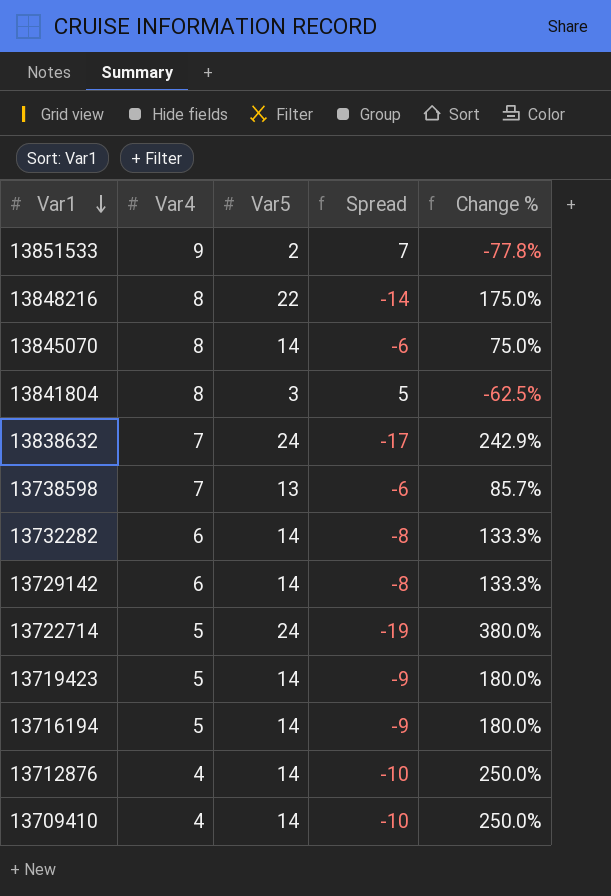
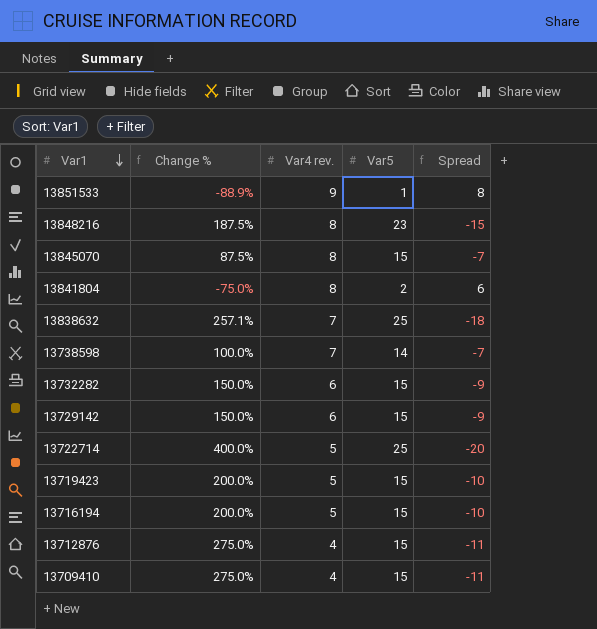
column Change % | position: 5 -> 2
column name: Var4 -> Var4 rev.
13851533 | Change %: -77.8% -> -88.9%
13851533 | Var5: 2 -> 1
13851533 | Spread: 7 -> 8
13848216 | Change %: 175.0% -> 187.5%
13848216 | Var5: 22 -> 23
13848216 | Spread: -14 -> -15
13845070 | Change %: 75.0% -> 87.5%
13845070 | Var5: 14 -> 15
13845070 | Spread: -6 -> -7
13841804 | Change %: -62.5% -> -75.0%
13841804 | Var5: 3 -> 2
13841804 | Spread: 5 -> 6
13838632 | Change %: 242.9% -> 257.1%
13838632 | Var5: 24 -> 25
13838632 | Spread: -17 -> -18
13738598 | Change %: 85.7% -> 100.0%
13738598 | Var5: 13 -> 14
13738598 | Spread: -6 -> -7
13732282 | Change %: 133.3% -> 150.0%
13732282 | Var5: 14 -> 15
13732282 | Spread: -8 -> -9
13729142 | Change %: 133.3% -> 150.0%
13729142 | Var5: 14 -> 15
13729142 | Spread: -8 -> -9
13722714 | Change %: 380.0% -> 400.0%
13722714 | Var5: 24 -> 25
13722714 | Spread: -19 -> -20
13719423 | Change %: 180.0% -> 200.0%
13719423 | Var5: 14 -> 15
13719423 | Spread: -9 -> -10
13716194 | Change %: 180.0% -> 200.0%
13716194 | Var5: 14 -> 15
13716194 | Spread: -9 -> -10
13712876 | Change %: 250.0% -> 275.0%
13712876 | Var5: 14 -> 15
13712876 | Spread: -10 -> -11
13709410 | Change %: 250.0% -> 275.0%
13709410 | Var5: 14 -> 15
13709410 | Spread: -10 -> -11

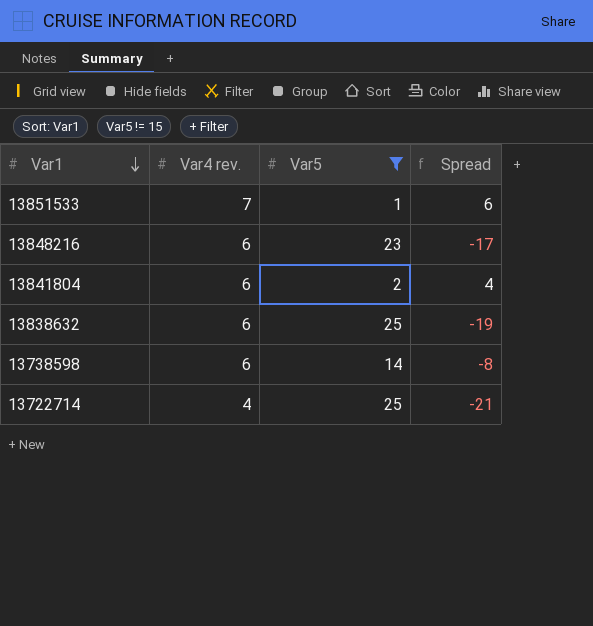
filter: none -> Var5 != 15
column Change % | formula: ([Var5] - [Var4 rev.]) / [Var4 rev.] -> none
13851533 | Var4 rev.: 9 -> 7
13851533 | Spread: 8 -> 6
13848216 | Var4 rev.: 8 -> 6
13848216 | Spread: -15 -> -17
13841804 | Var4 rev.: 8 -> 6
13841804 | Spread: 6 -> 4
13838632 | Var4 rev.: 7 -> 6
13838632 | Spread: -18 -> -19
13738598 | Var4 rev.: 7 -> 6
13738598 | Spread: -7 -> -8
13722714 | Var4 rev.: 5 -> 4
13722714 | Spread: -20 -> -21

